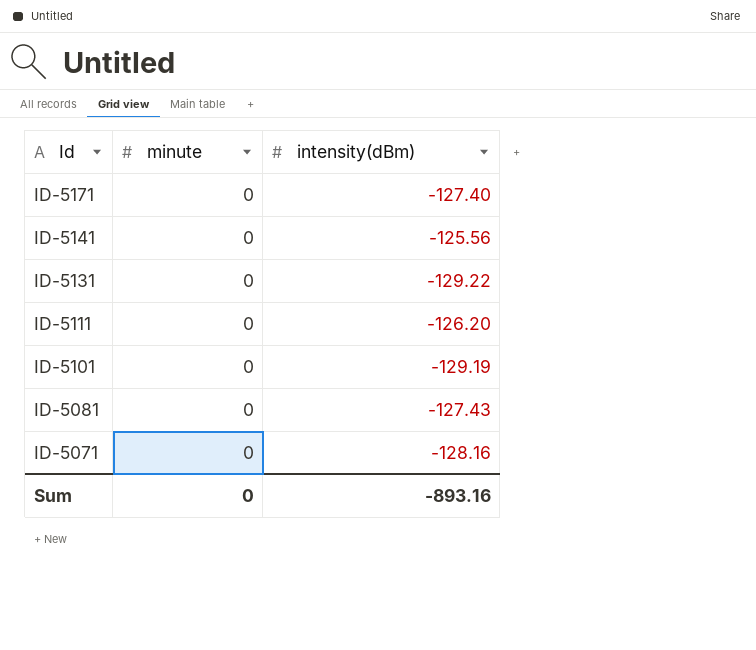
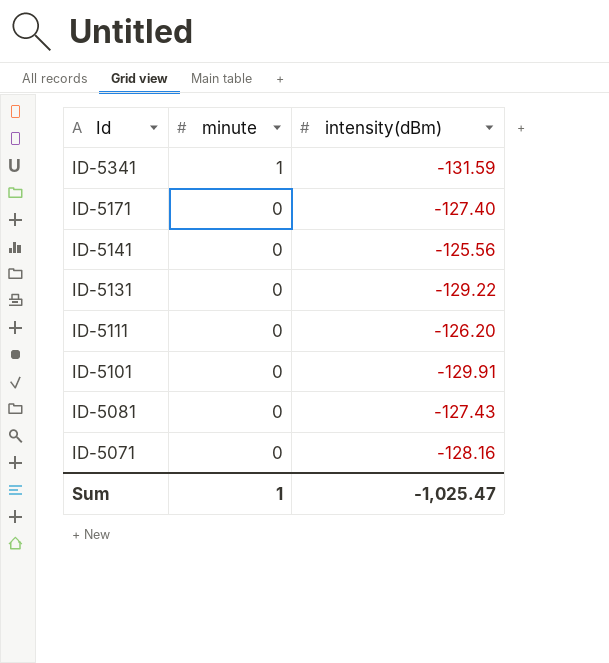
row ID-5341: none -> 1 | -131.59
ID-5101 | intensity(dBm): -129.19 -> -129.91
Sum | minute: 0 -> 1
Sum | intensity(dBm): -893.16 -> -1,025.47

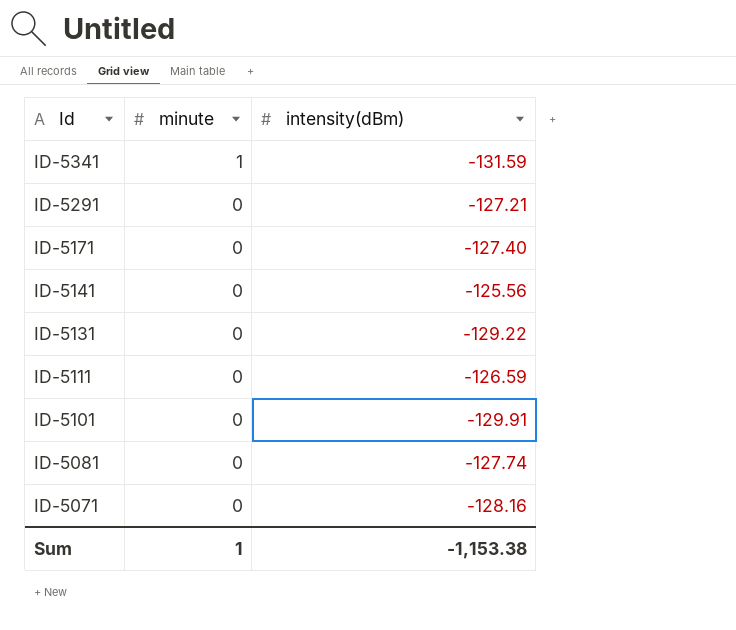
row ID-5291: none -> 0 | -127.21
ID-5111 | intensity(dBm): -126.20 -> -126.59
ID-5081 | intensity(dBm): -127.43 -> -127.74
Sum | intensity(dBm): -1,025.47 -> -1,153.38

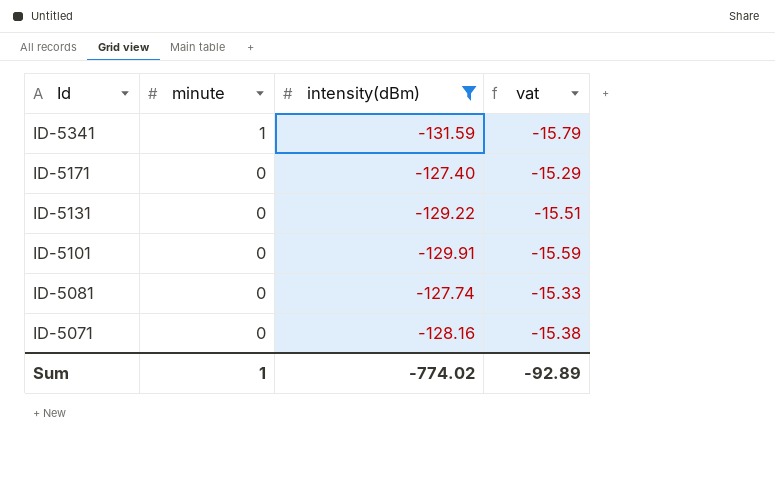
filter: none -> intensity(dBm) <= -127.40
column vat | formula: none -> [intensity(dBm)] * 0.12
Sum | intensity(dBm): -1,153.38 -> -774.02

